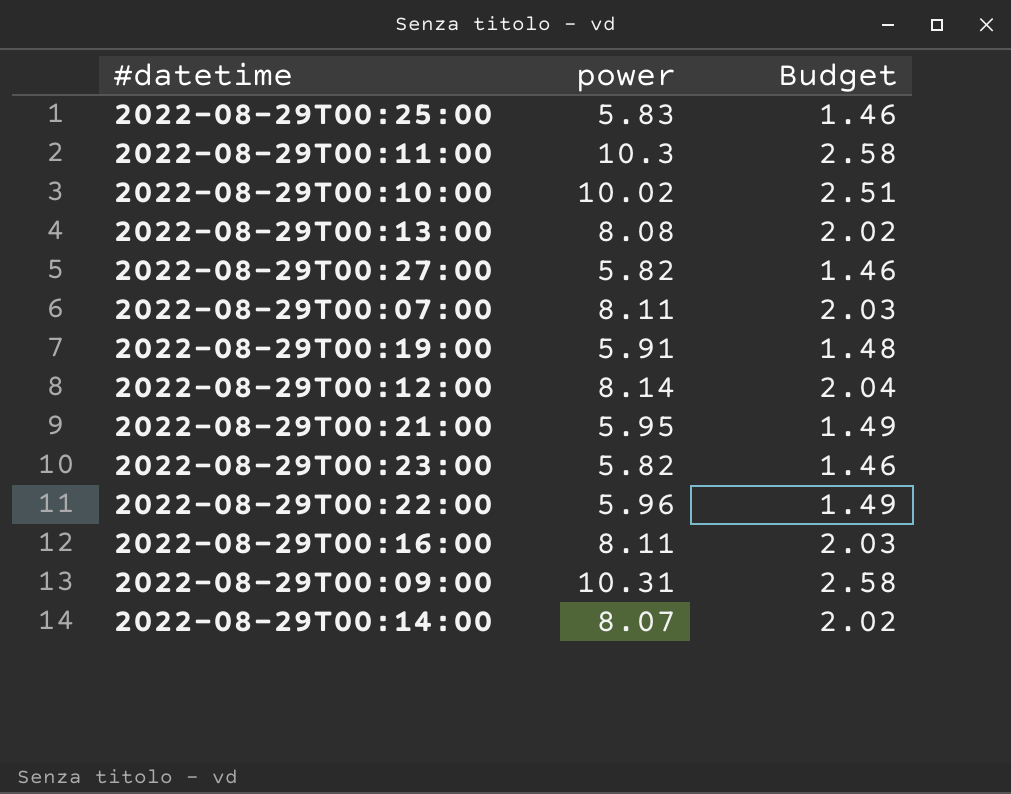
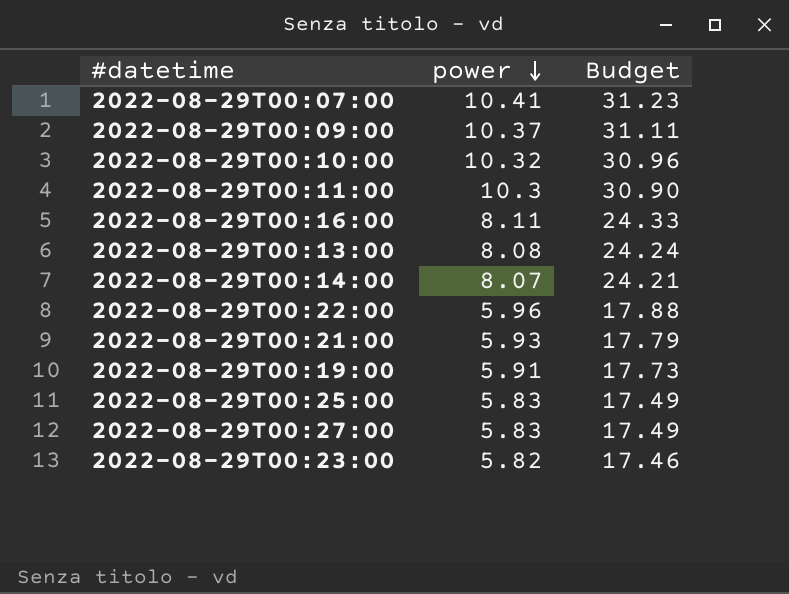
row order: none -> power descending
column Budget | formula: [power] * 0.25 -> [power] * 3
row 2022-08-29T00:12:00: 8.14 | 2.04 -> none
2022-08-29T00:07:00 | power: 8.11 -> 10.41
2022-08-29T00:09:00 | power: 10.31 -> 10.37
2022-08-29T00:10:00 | power: 10.02 -> 10.32
2022-08-29T00:21:00 | power: 5.95 -> 5.93
2022-08-29T00:27:00 | power: 5.82 -> 5.83

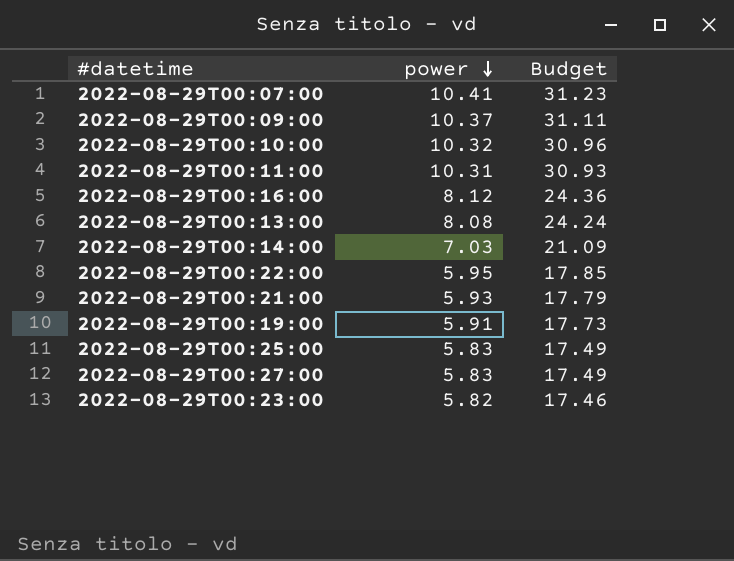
2022-08-29T00:11:00 | power: 10.3 -> 10.31
2022-08-29T00:11:00 | Budget: 30.90 -> 30.93
2022-08-29T00:16:00 | power: 8.11 -> 8.12
2022-08-29T00:16:00 | Budget: 24.33 -> 24.36
2022-08-29T00:14:00 | power: 8.07 -> 7.03
2022-08-29T00:14:00 | Budget: 24.21 -> 21.09
2022-08-29T00:22:00 | power: 5.96 -> 5.95
2022-08-29T00:22:00 | Budget: 17.88 -> 17.85

